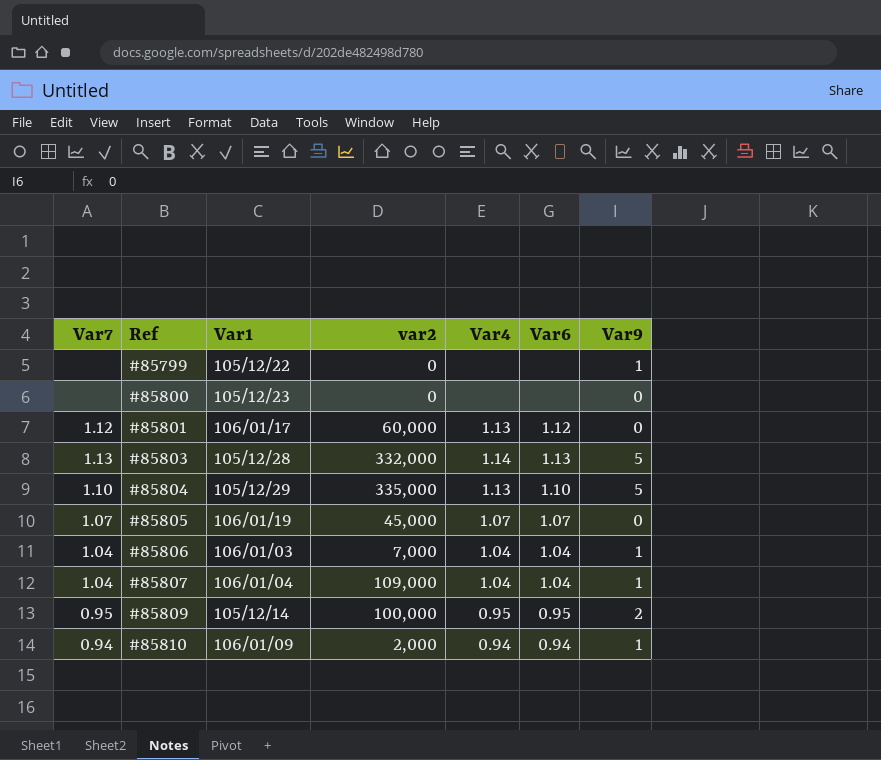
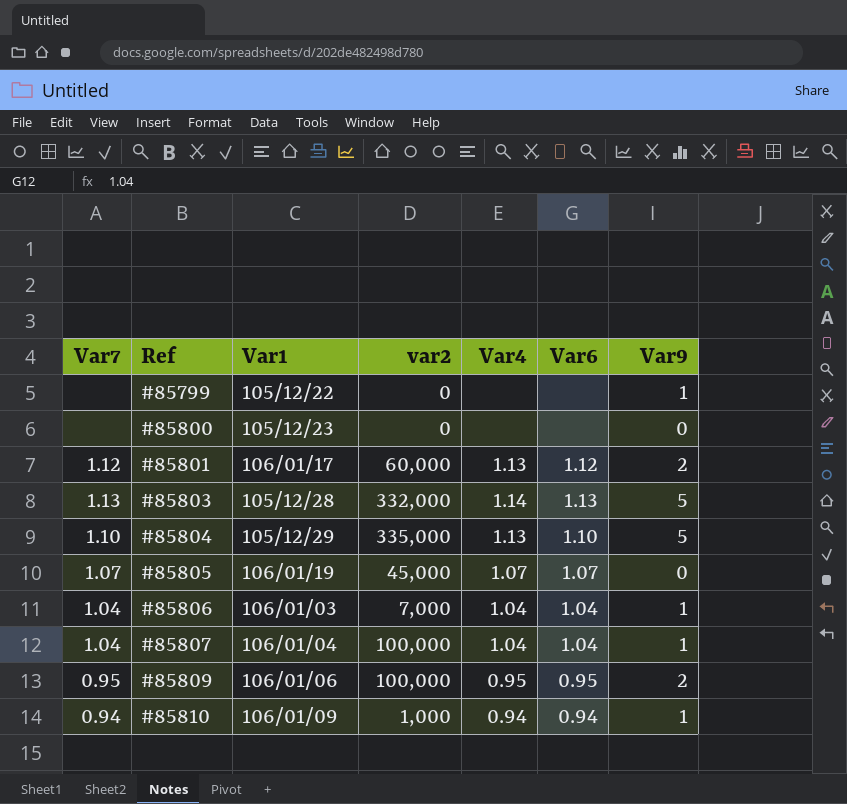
#85801 | Var9: 0 -> 2
#85807 | var2: 109,000 -> 100,000
#85809 | Var1: 105/12/14 -> 106/01/06
#85810 | var2: 2,000 -> 1,000

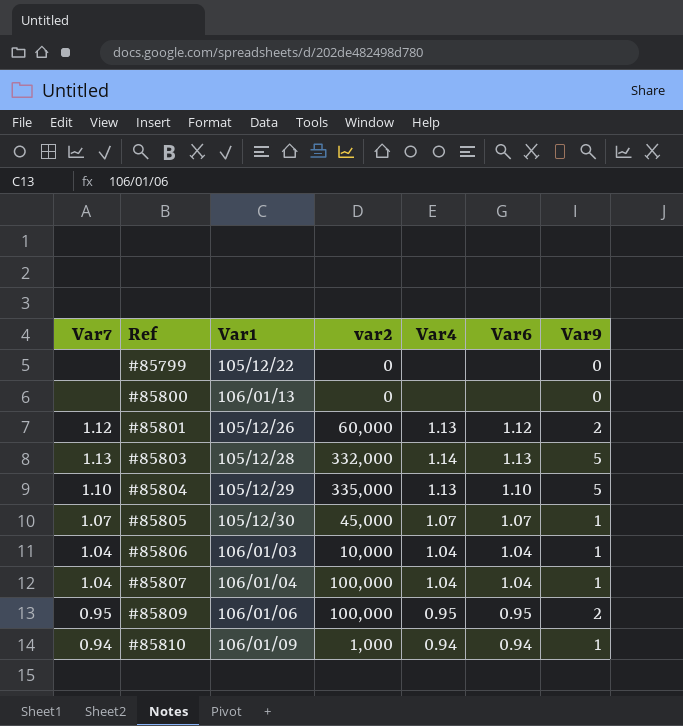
#85799 | Var9: 1 -> 0
#85800 | Var1: 105/12/23 -> 106/01/13
#85801 | Var1: 106/01/17 -> 105/12/26
#85805 | Var1: 106/01/19 -> 105/12/30
#85805 | Var9: 0 -> 1
#85806 | var2: 7,000 -> 10,000

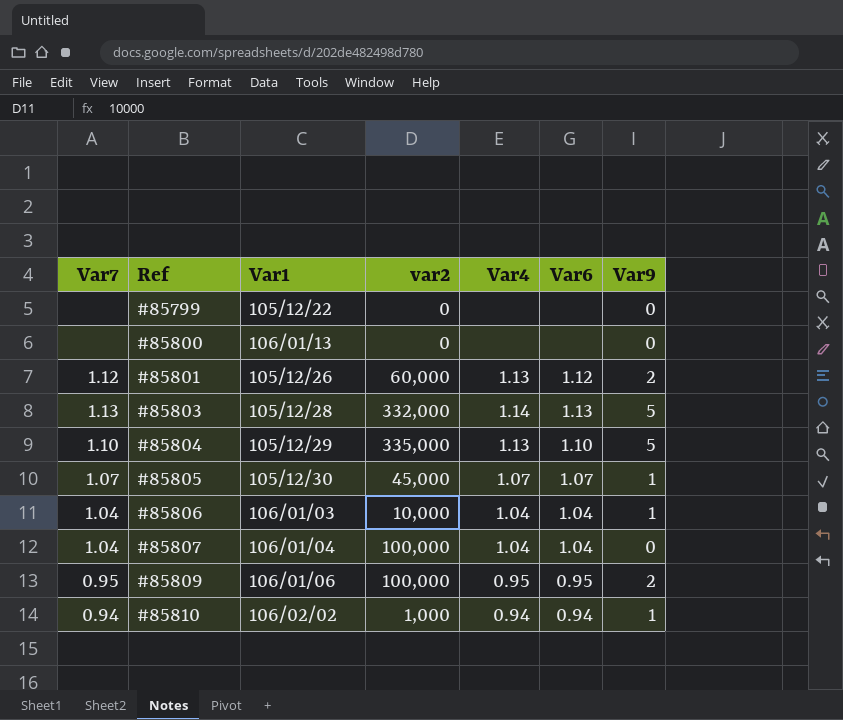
#85807 | Var9: 1 -> 0
#85810 | Var1: 106/01/09 -> 106/02/02

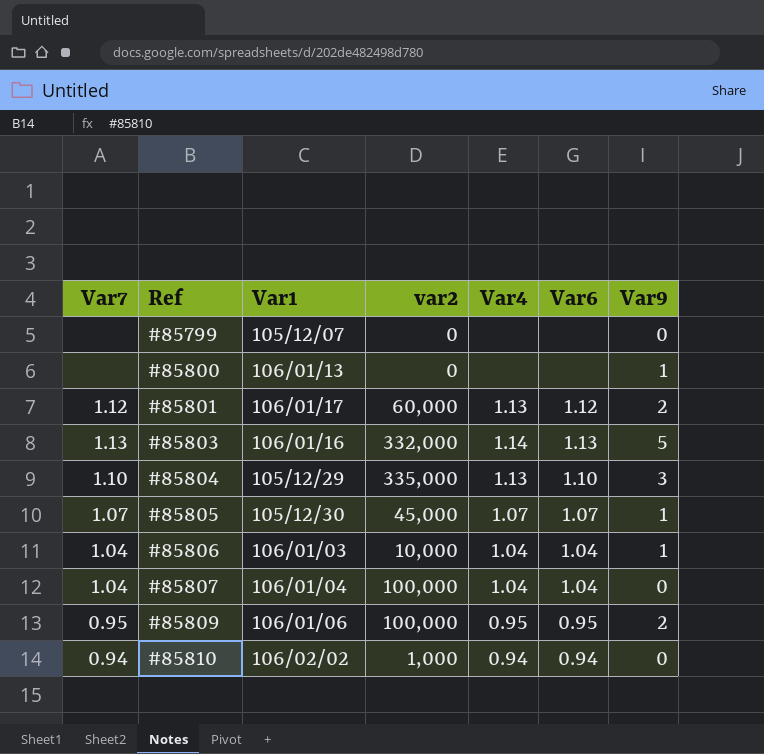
#85799 | Var1: 105/12/22 -> 105/12/07
#85800 | Var9: 0 -> 1
#85801 | Var1: 105/12/26 -> 106/01/17
#85803 | Var1: 105/12/28 -> 106/01/16
#85804 | Var9: 5 -> 3
#85810 | Var9: 1 -> 0

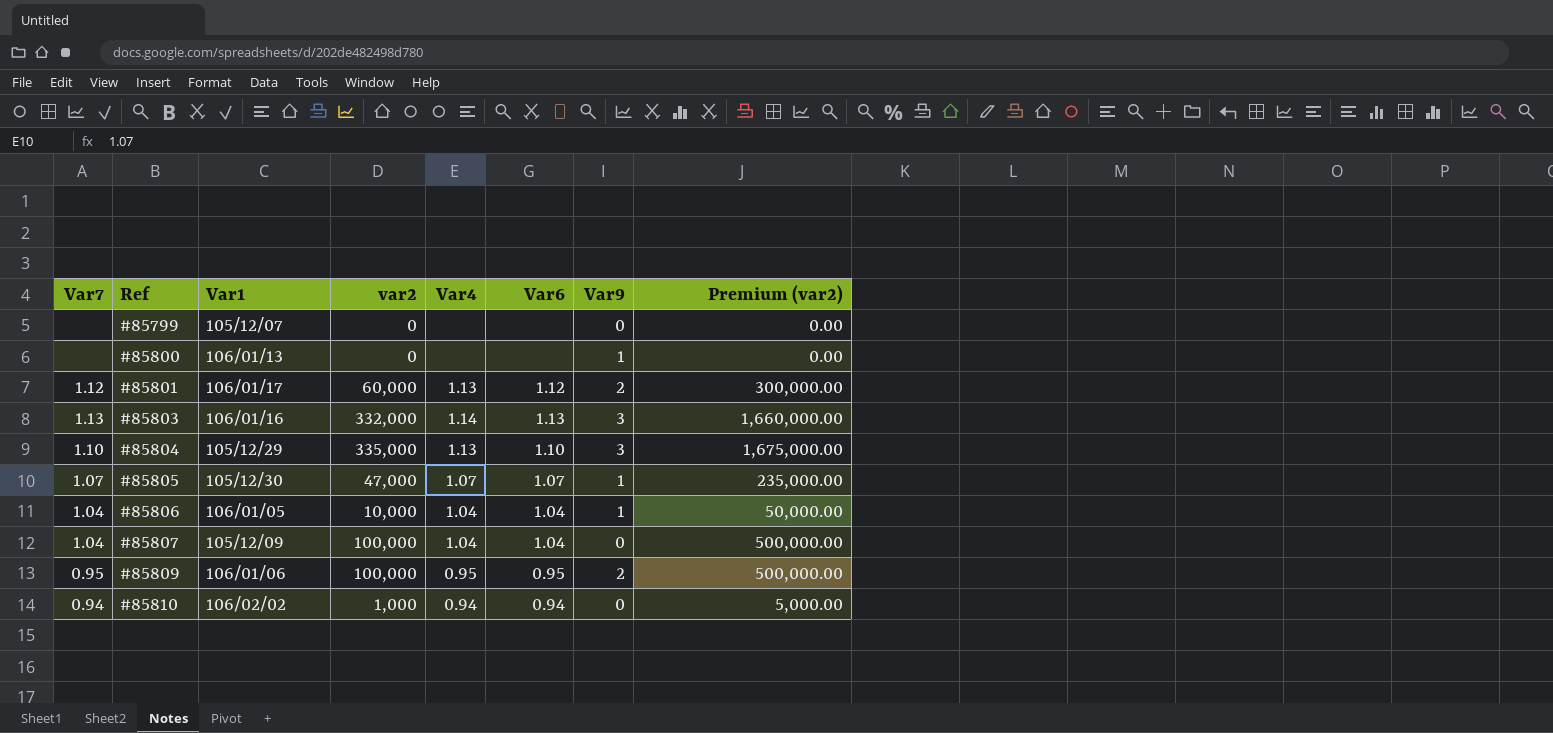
column Premium (var2) | formula: none -> [var2] * 5
#85803 | Var9: 5 -> 3
#85805 | var2: 45,000 -> 47,000
#85806 | Var1: 106/01/03 -> 106/01/05
#85807 | Var1: 106/01/04 -> 105/12/09

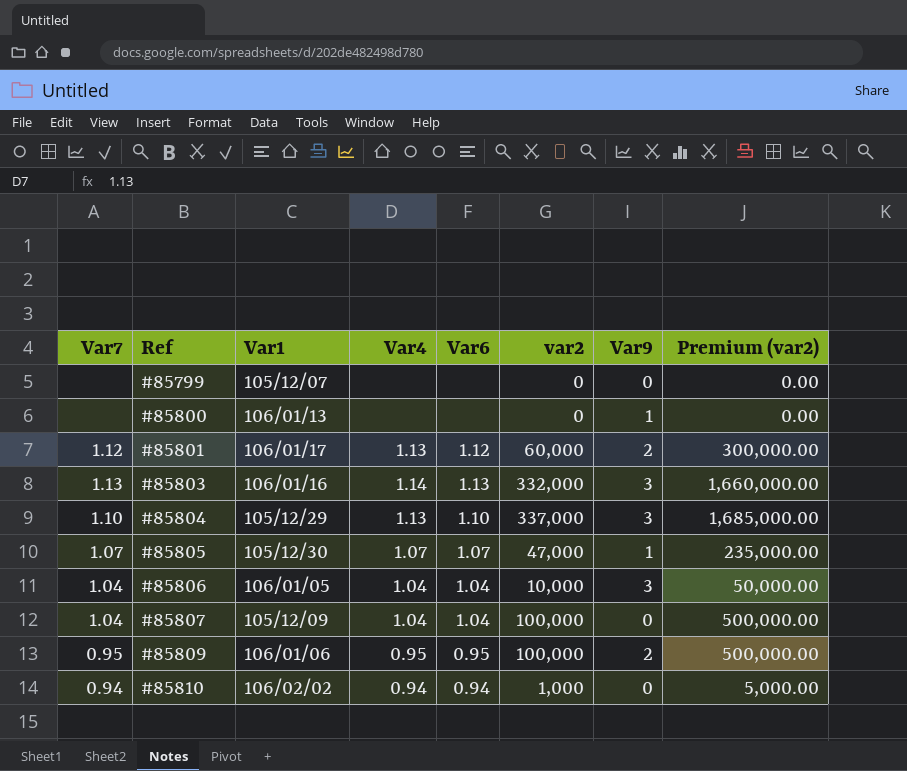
column var2 | position: 4 -> 6
#85804 | var2: 335,000 -> 337,000
#85804 | Premium (var2): 1,675,000.00 -> 1,685,000.00
#85806 | Var9: 1 -> 3

